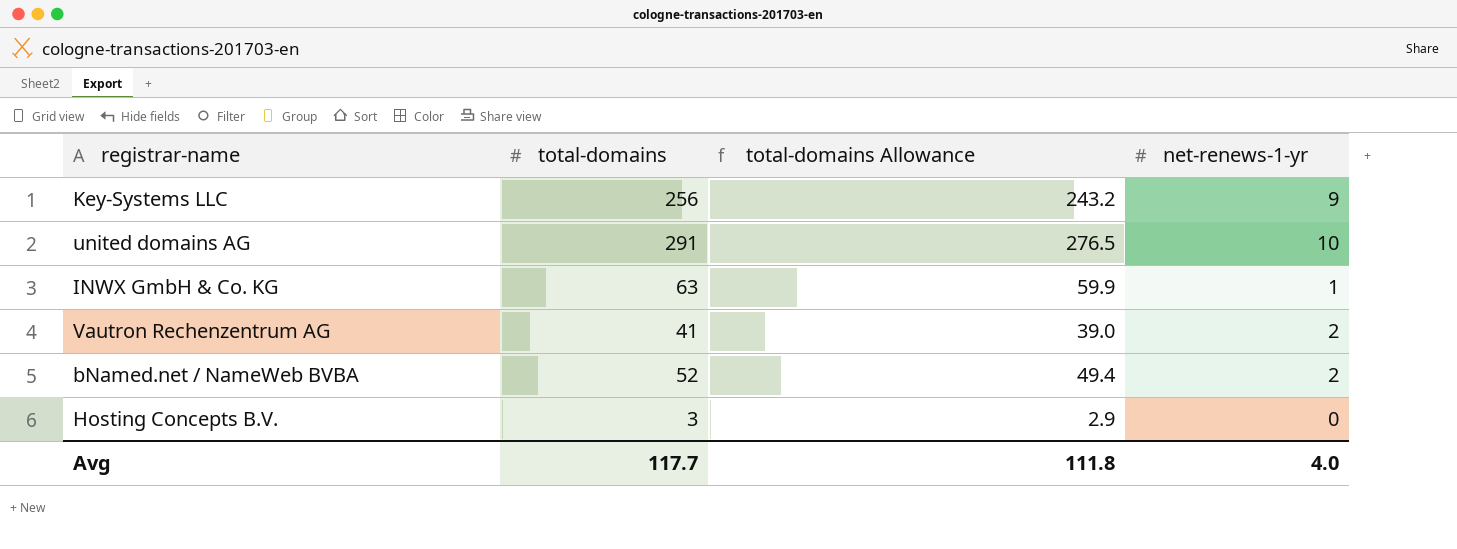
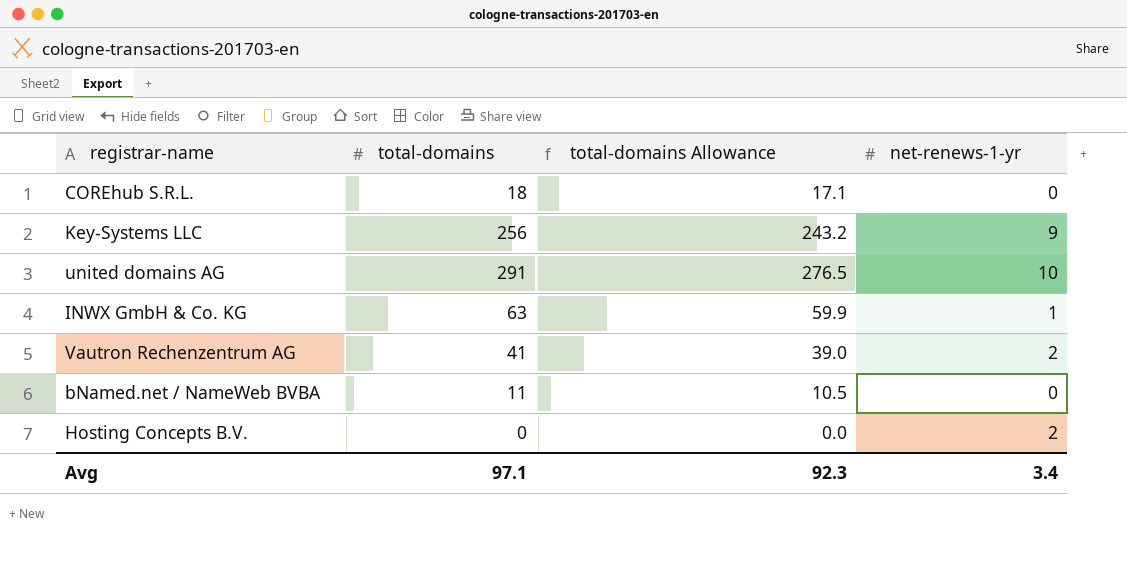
row COREhub S.R.L.: none -> 18 | 17.1 | 0
bNamed.net / NameWeb BVBA | total-domains: 52 -> 11
bNamed.net / NameWeb BVBA | total-domains Allowance: 49.4 -> 10.5
bNamed.net / NameWeb BVBA | net-renews-1-yr: 2 -> 0
Hosting Concepts B.V. | total-domains: 3 -> 0
Hosting Concepts B.V. | total-domains Allowance: 2.9 -> 0.0
Hosting Concepts B.V. | net-renews-1-yr: 0 -> 2
Avg | total-domains: 117.7 -> 97.1
Avg | total-domains Allowance: 111.8 -> 92.3
Avg | net-renews-1-yr: 4.0 -> 3.4

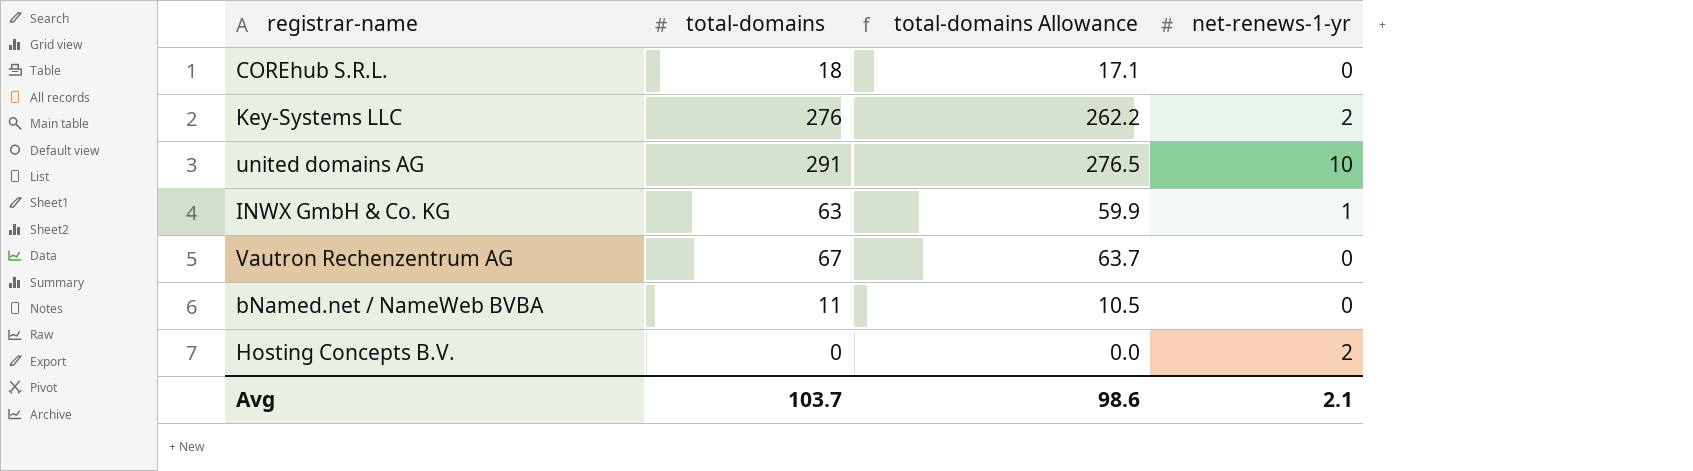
Key-Systems LLC | total-domains: 256 -> 276
Key-Systems LLC | total-domains Allowance: 243.2 -> 262.2
Key-Systems LLC | net-renews-1-yr: 9 -> 2
Vautron Rechenzentrum AG | total-domains: 41 -> 67
Vautron Rechenzentrum AG | total-domains Allowance: 39.0 -> 63.7
Vautron Rechenzentrum AG | net-renews-1-yr: 2 -> 0
Avg | total-domains: 97.1 -> 103.7
Avg | total-domains Allowance: 92.3 -> 98.6
Avg | net-renews-1-yr: 3.4 -> 2.1

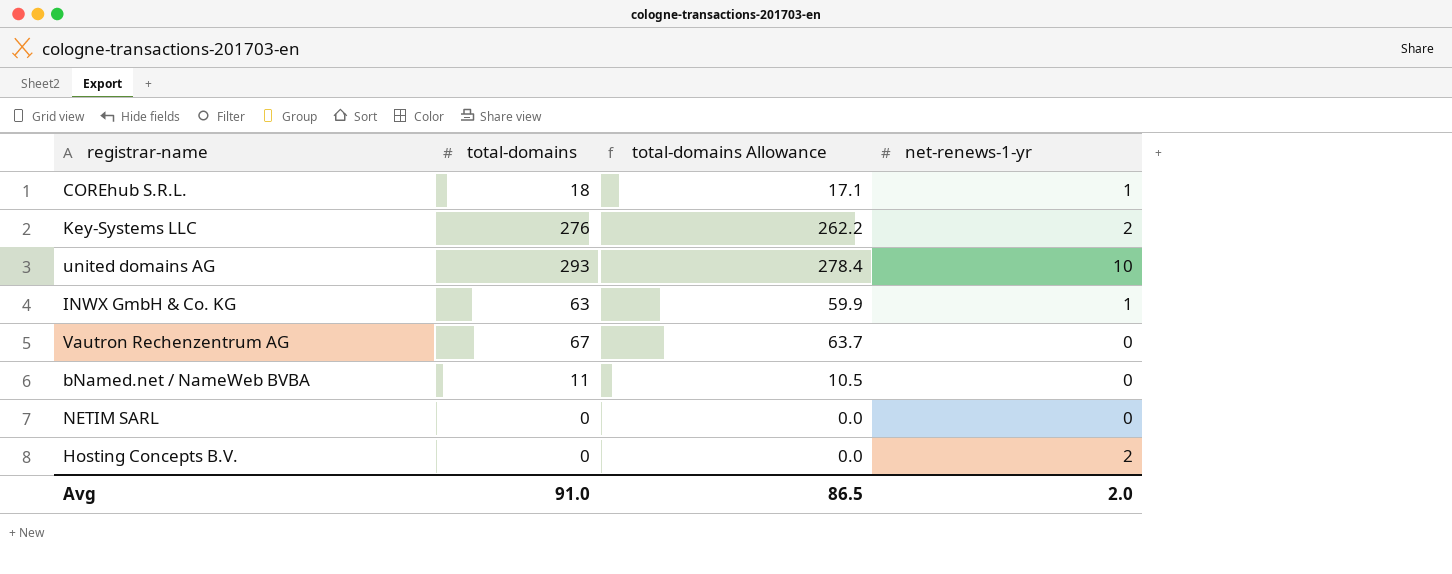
COREhub S.R.L. | net-renews-1-yr: 0 -> 1
united domains AG | total-domains: 291 -> 293
united domains AG | total-domains Allowance: 276.5 -> 278.4
row NETIM SARL: none -> 0 | 0.0 | 0
Avg | total-domains: 103.7 -> 91.0
Avg | total-domains Allowance: 98.6 -> 86.5
Avg | net-renews-1-yr: 2.1 -> 2.0

